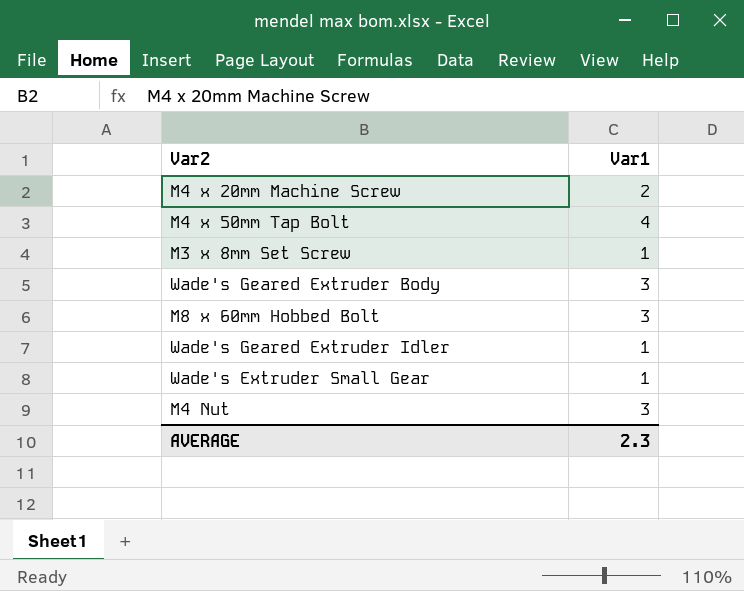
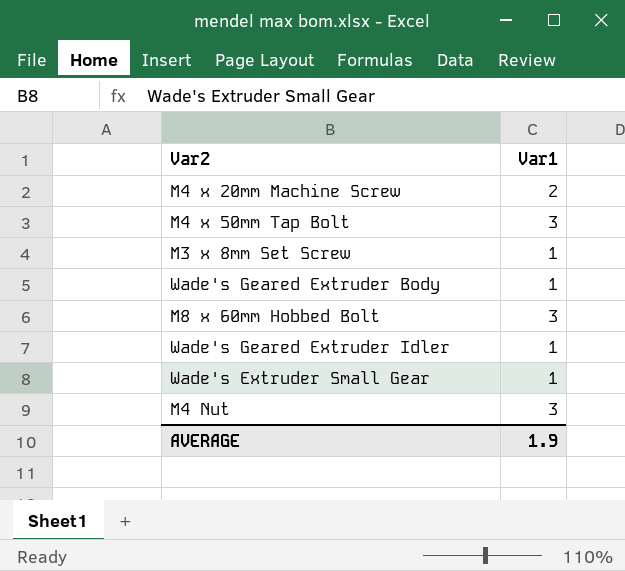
M4 x 50mm Tap Bolt | Var1: 4 -> 3
Wade's Geared Extruder Body | Var1: 3 -> 1
AVERAGE | Var1: 2.3 -> 1.9

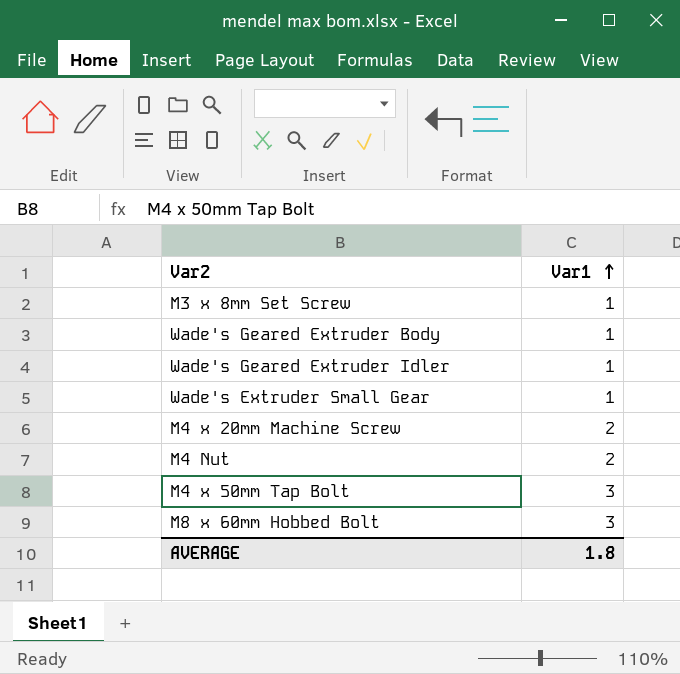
row order: none -> Var1 ascending
M4 Nut | Var1: 3 -> 2
AVERAGE | Var1: 1.9 -> 1.8

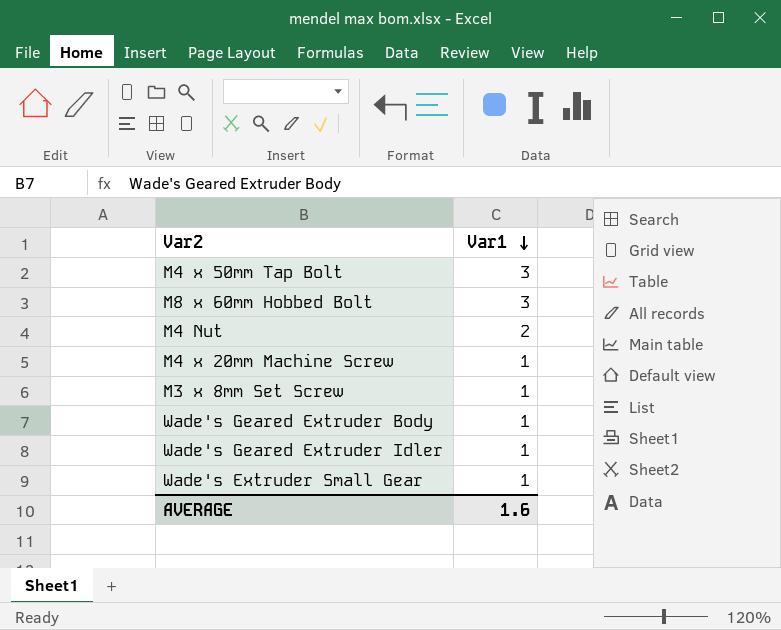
row order: Var1 ascending -> Var1 descending
M4 x 20mm Machine Screw | Var1: 2 -> 1
AVERAGE | Var1: 1.8 -> 1.6

